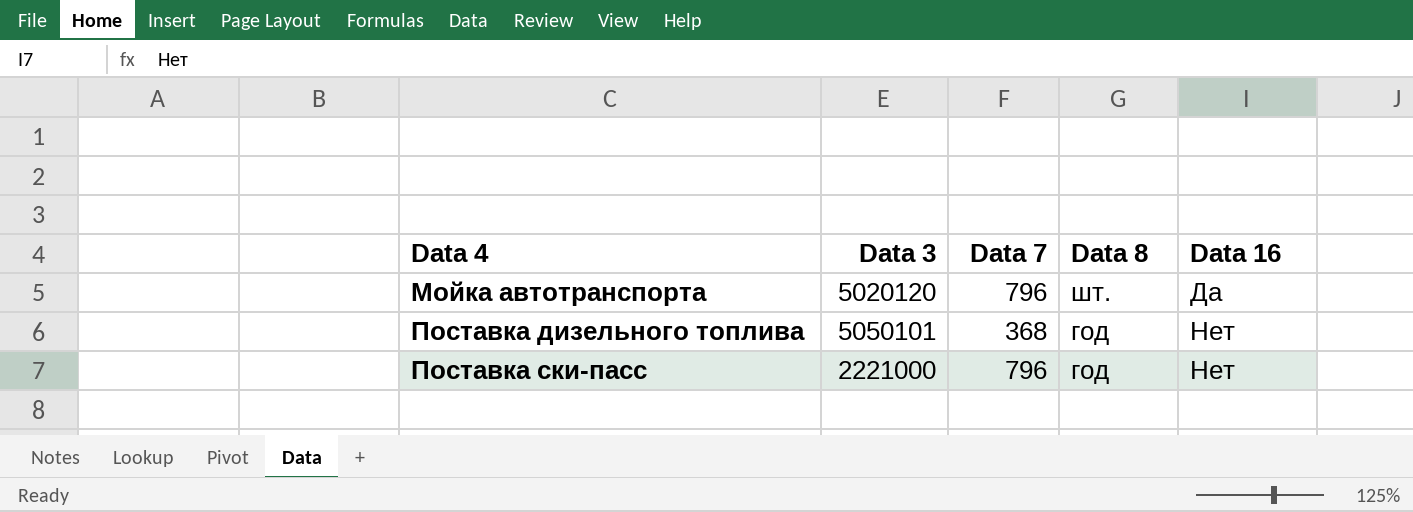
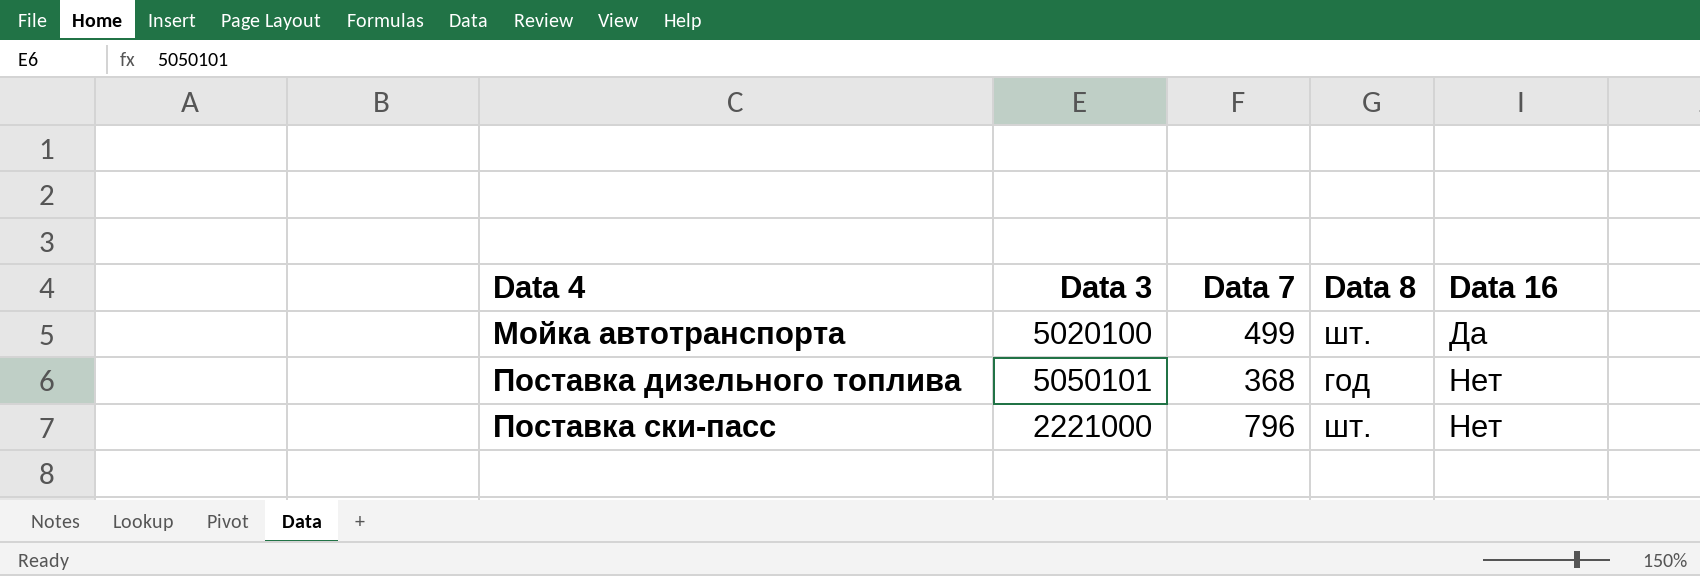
Мойка автотранспорта | Data 3: 5020120 -> 5020100
Мойка автотранспорта | Data 7: 796 -> 499
Поставка ски-пасс | Data 8: год -> шт.

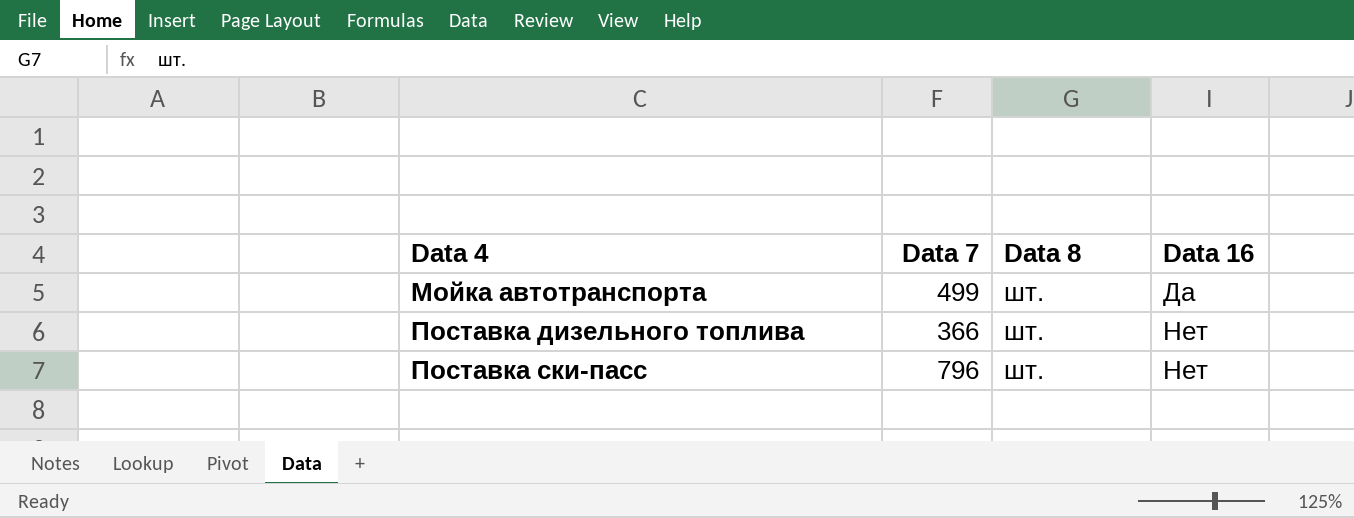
column Data 3 | position: 2 -> none
Поставка дизельного топлива | Data 7: 368 -> 366
Поставка дизельного топлива | Data 8: год -> шт.

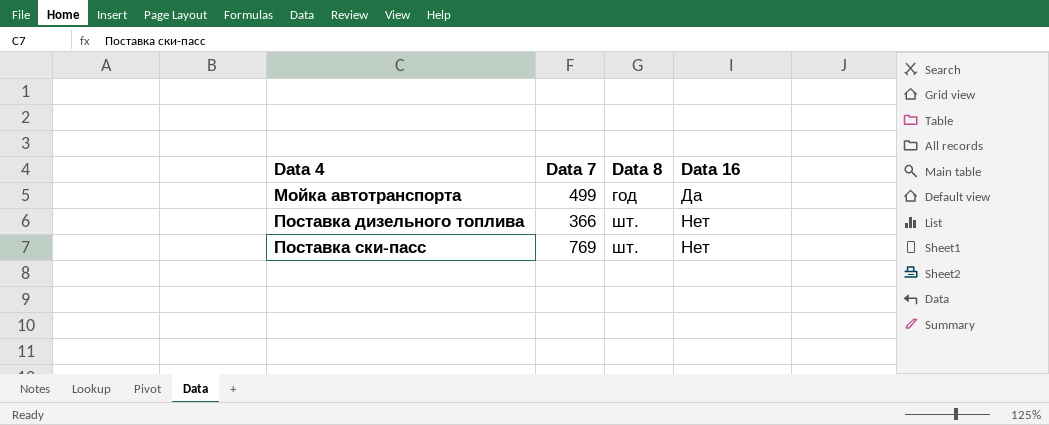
Мойка автотранспорта | Data 8: шт. -> год
Поставка ски-пасс | Data 7: 796 -> 769

